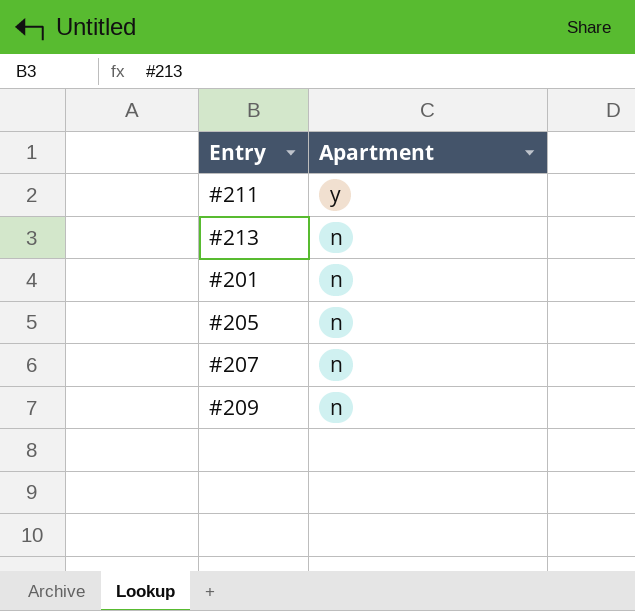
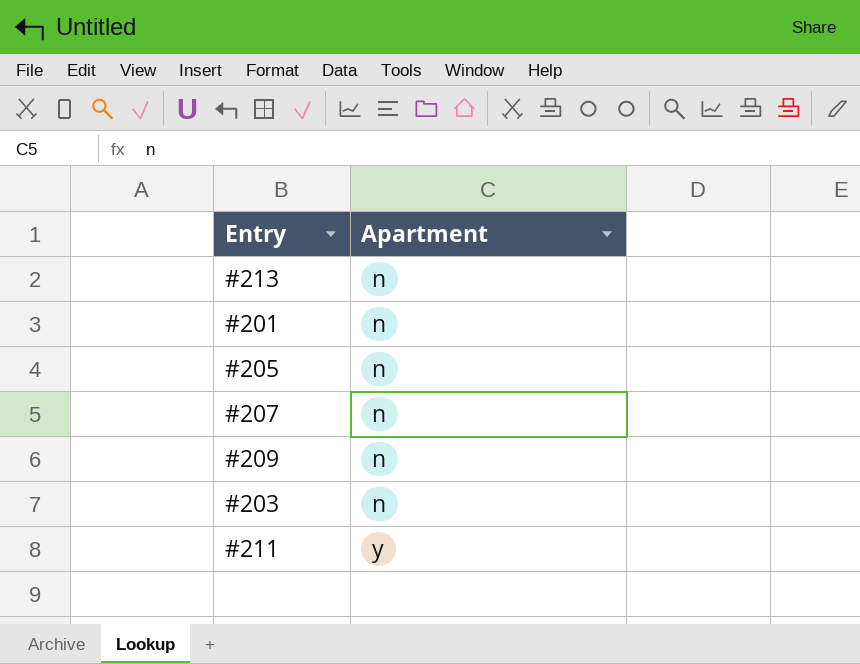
row order: Apartment descending -> Apartment ascending
row #203: none -> n

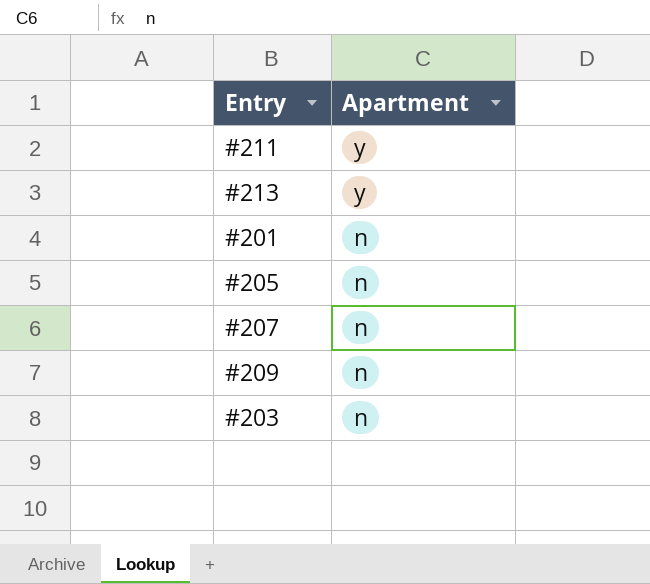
row order: Apartment ascending -> Apartment descending
#213 | Apartment: n -> y

